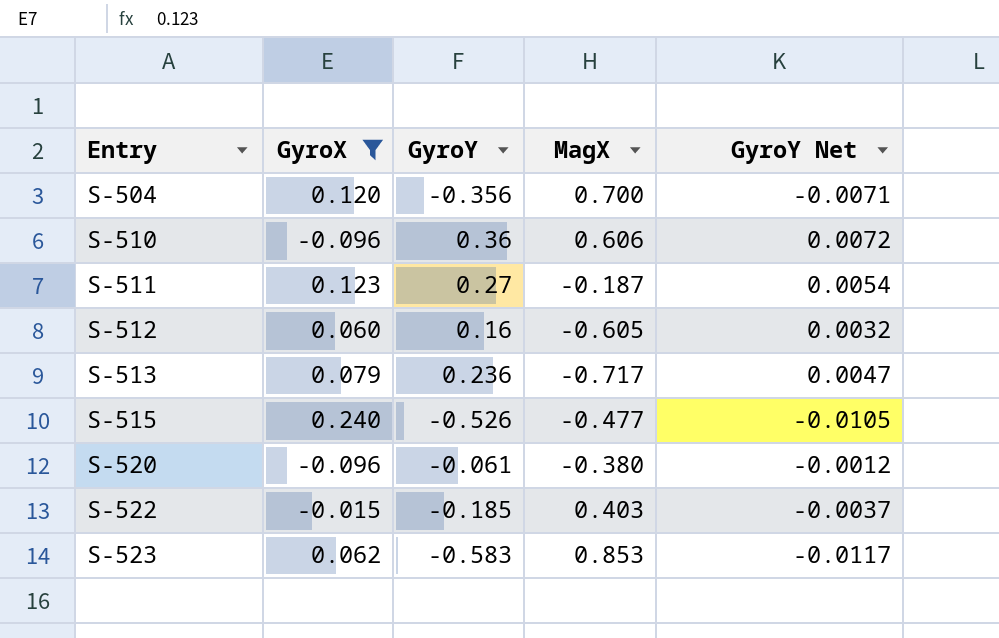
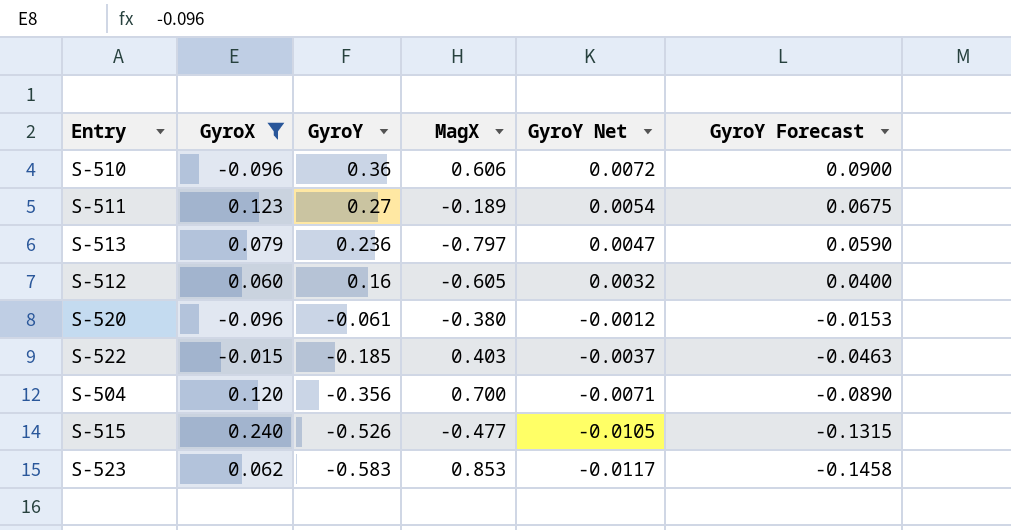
row order: Entry ascending -> GyroY descending
column GyroY Forecast | formula: none -> [GyroY] * 0.25
S-511 | MagX: -0.187 -> -0.189
S-513 | MagX: -0.717 -> -0.797

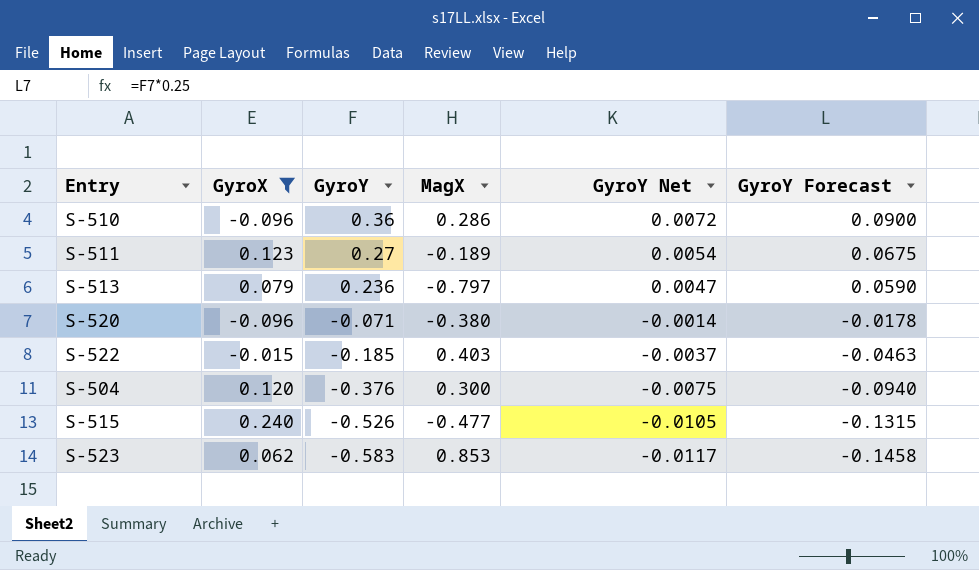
row S-512: 0.060 | 0.16 | -0.605 | 0.0032 | 0.0400 -> none
S-510 | MagX: 0.606 -> 0.286
S-520 | GyroY: -0.061 -> -0.071
S-520 | GyroY Net: -0.0012 -> -0.0014
S-520 | GyroY Forecast: -0.0153 -> -0.0178
S-504 | GyroY: -0.356 -> -0.376
S-504 | MagX: 0.700 -> 0.300
S-504 | GyroY Net: -0.0071 -> -0.0075
S-504 | GyroY Forecast: -0.0890 -> -0.0940

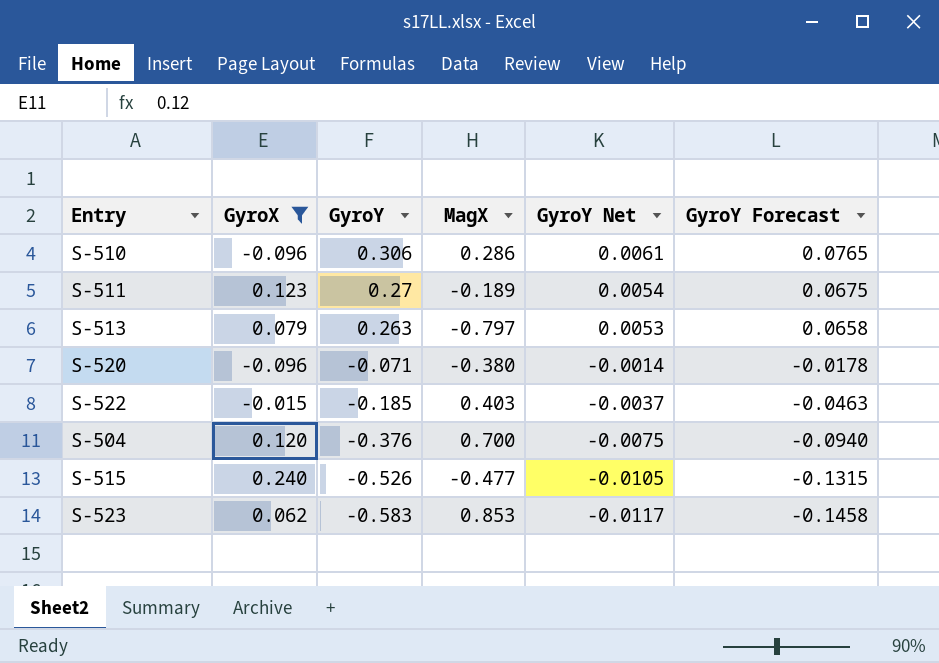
S-510 | GyroY: 0.36 -> 0.306
S-510 | GyroY Net: 0.0072 -> 0.0061
S-510 | GyroY Forecast: 0.0900 -> 0.0765
S-513 | GyroY: 0.236 -> 0.263
S-513 | GyroY Net: 0.0047 -> 0.0053
S-513 | GyroY Forecast: 0.0590 -> 0.0658
S-504 | MagX: 0.300 -> 0.700

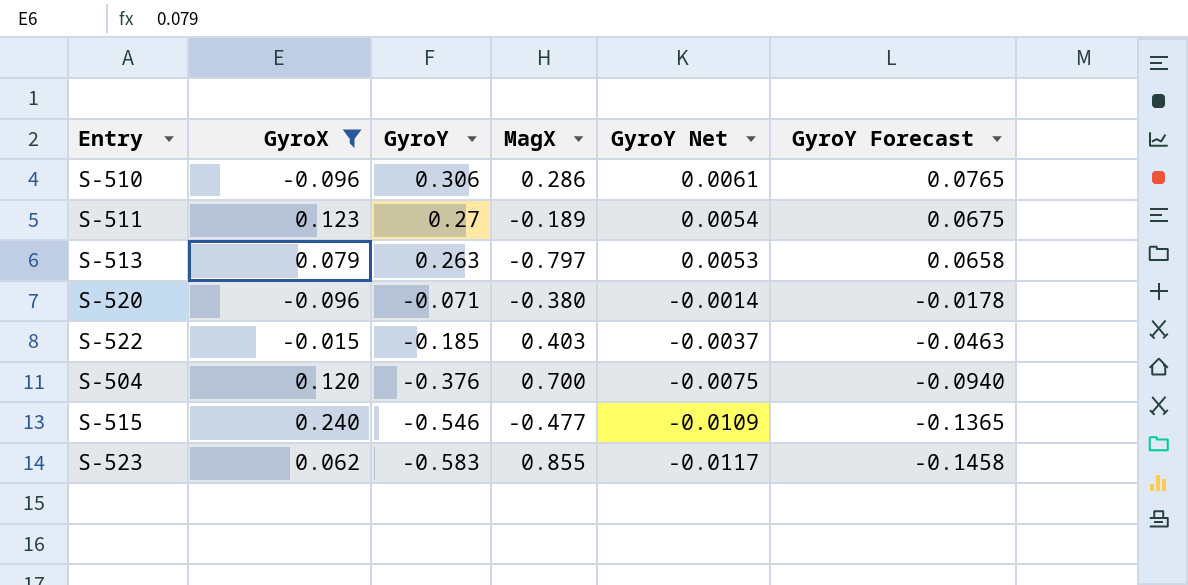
S-515 | GyroY: -0.526 -> -0.546
S-515 | GyroY Net: -0.0105 -> -0.0109
S-515 | GyroY Forecast: -0.1315 -> -0.1365
S-523 | MagX: 0.853 -> 0.855

